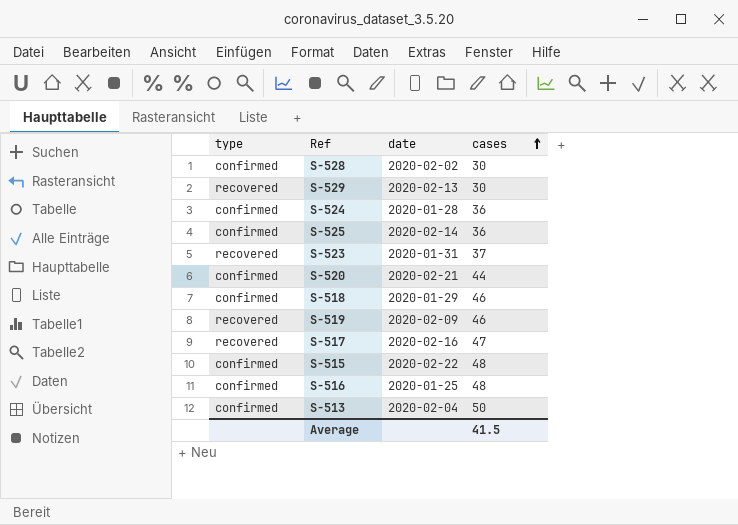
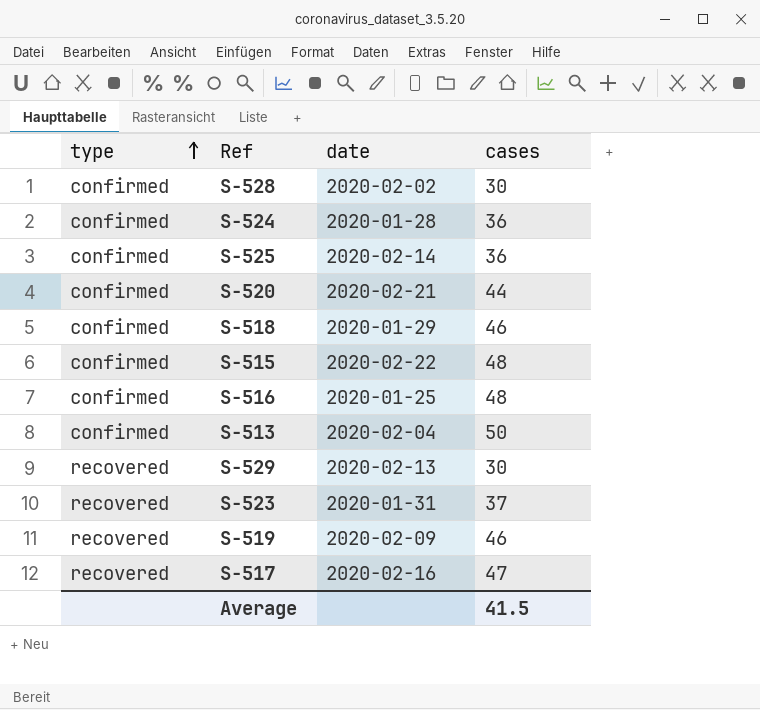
row order: cases ascending -> type ascending

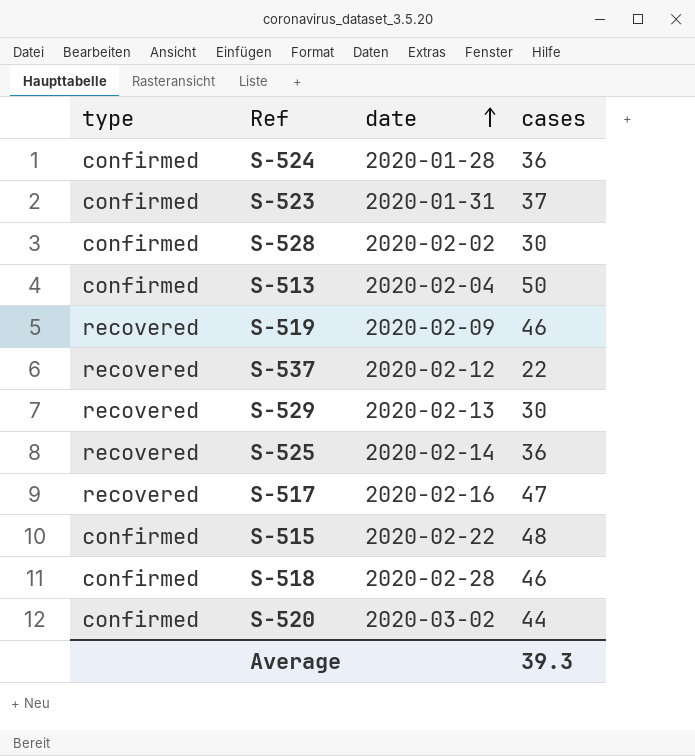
row order: type ascending -> date ascending
row S-516: confirmed | 2020-01-25 | 48 -> none
S-523 | type: recovered -> confirmed
row S-537: none -> recovered | 2020-02-12 | 22
S-525 | type: confirmed -> recovered
S-518 | date: 2020-01-29 -> 2020-02-28
S-520 | date: 2020-02-21 -> 2020-03-02
Average | cases: 41.5 -> 39.3

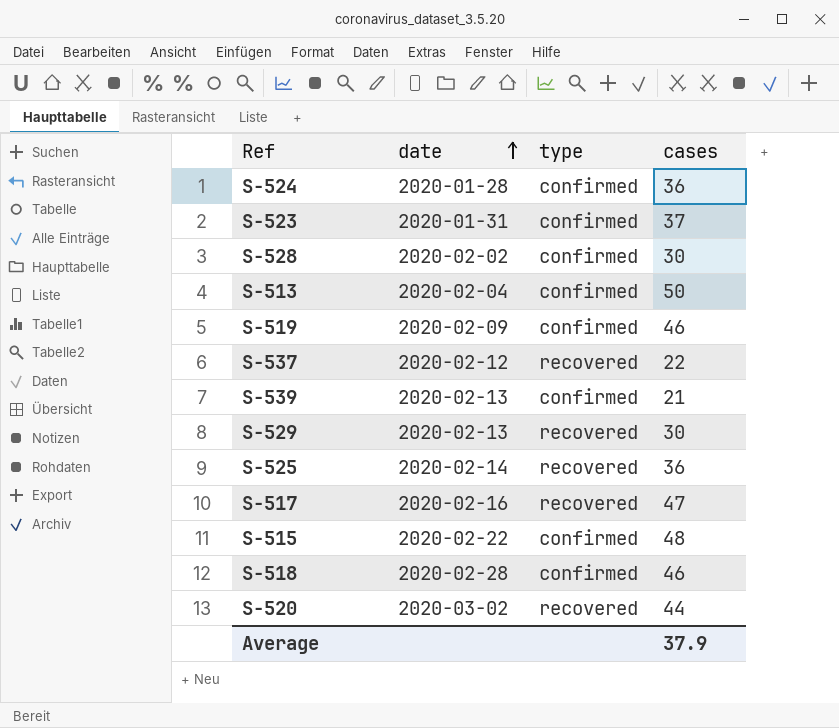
column type | position: 1 -> 3
S-519 | type: recovered -> confirmed
row S-539: none -> 2020-02-13 | confirmed | 21
S-520 | type: confirmed -> recovered
Average | cases: 39.3 -> 37.9

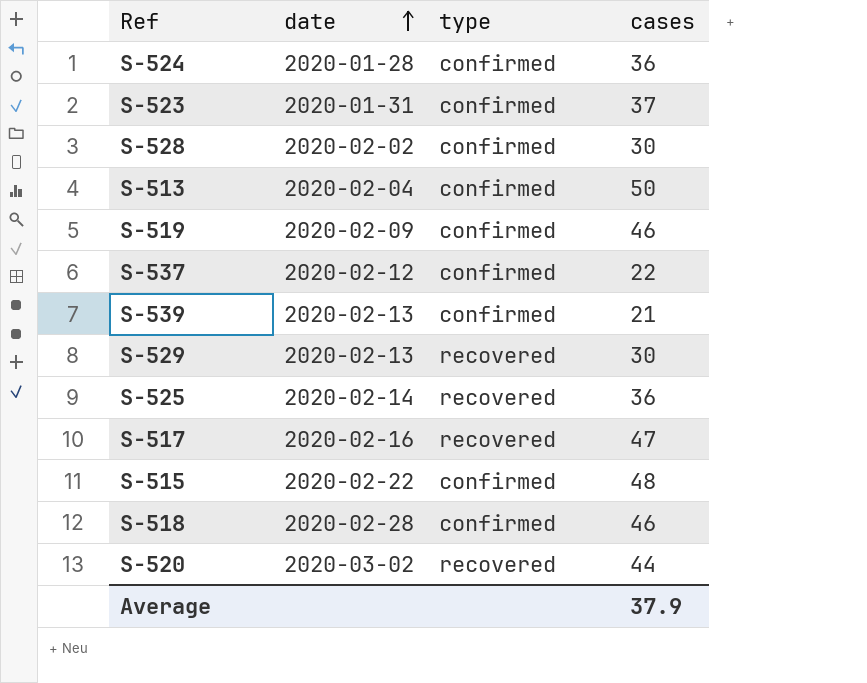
S-537 | type: recovered -> confirmed

